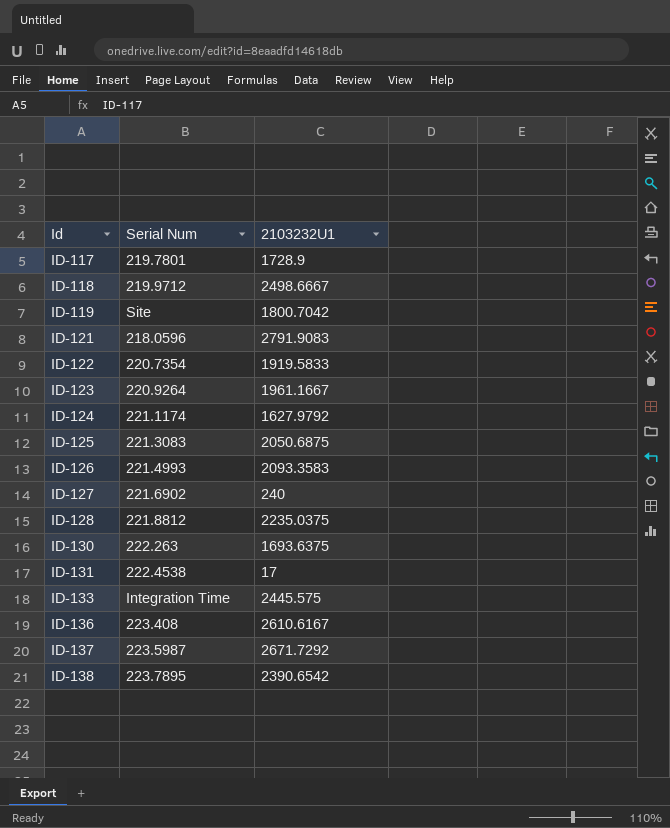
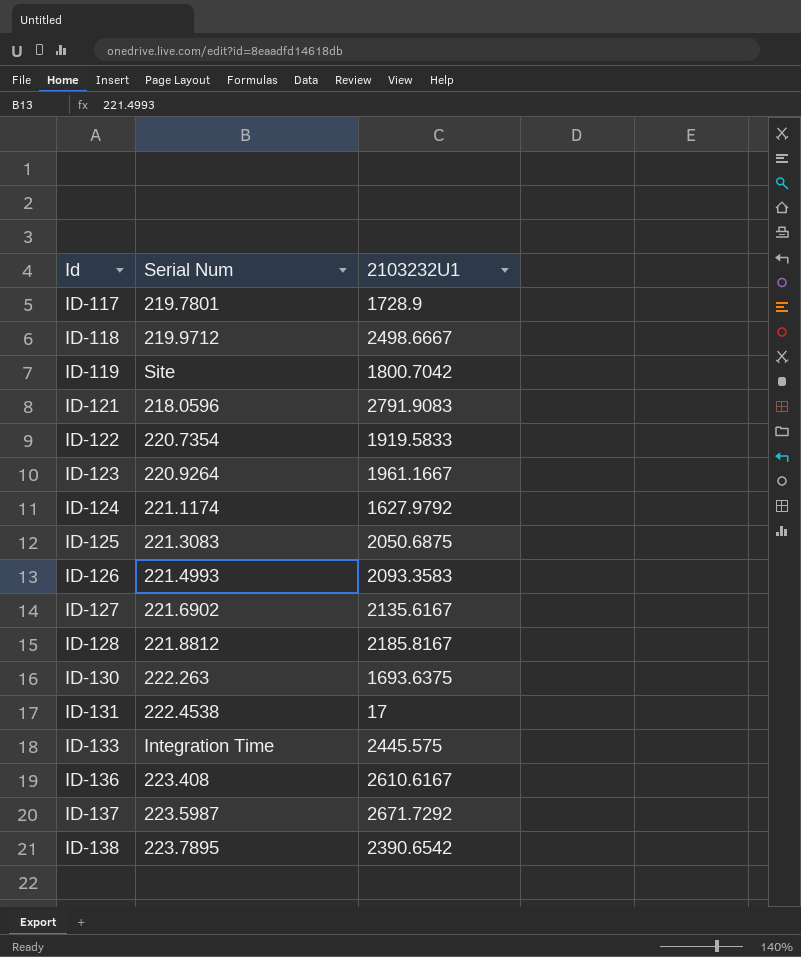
ID-127 | 2103232U1: 240 -> 2135.6167
ID-128 | 2103232U1: 2235.0375 -> 2185.8167

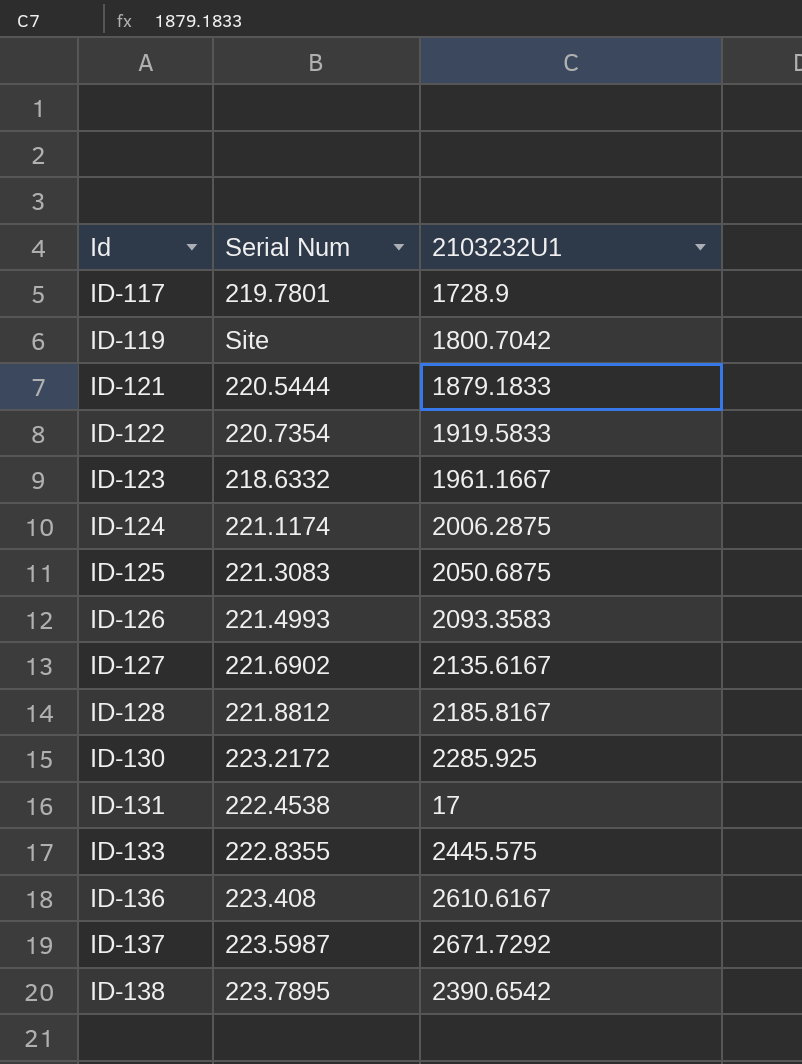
row ID-118: 219.9712 | 2498.6667 -> none
ID-121 | Serial Num: 218.0596 -> 220.5444
ID-121 | 2103232U1: 2791.9083 -> 1879.1833
ID-123 | Serial Num: 220.9264 -> 218.6332
ID-124 | 2103232U1: 1627.9792 -> 2006.2875
ID-130 | Serial Num: 222.263 -> 223.2172
ID-130 | 2103232U1: 1693.6375 -> 2285.925
ID-133 | Serial Num: Integration Time -> 222.8355

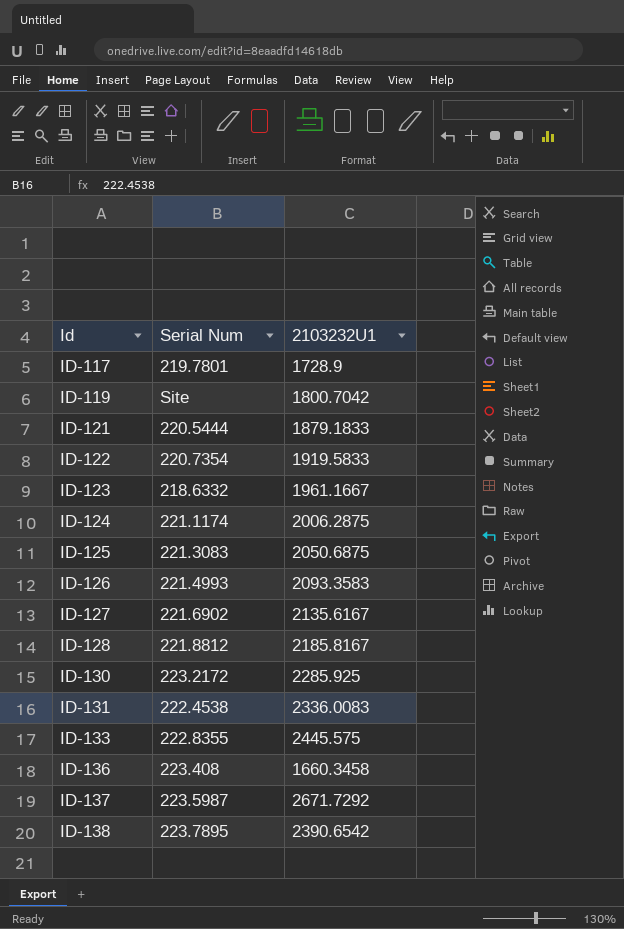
ID-131 | 2103232U1: 17 -> 2336.0083
ID-136 | 2103232U1: 2610.6167 -> 1660.3458

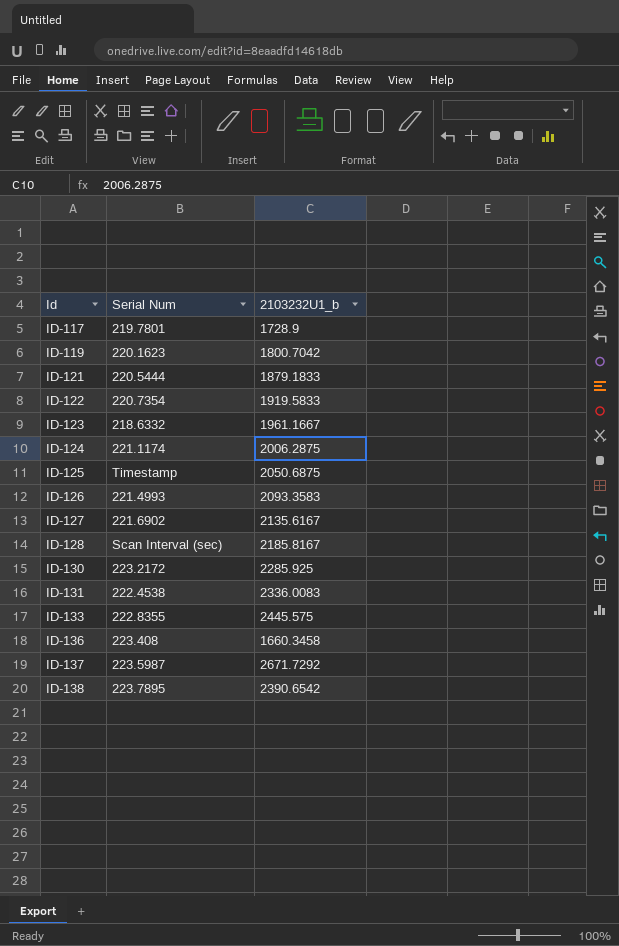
column name: 2103232U1 -> 2103232U1_b
ID-119 | Serial Num: Site -> 220.1623
ID-125 | Serial Num: 221.3083 -> Timestamp
ID-128 | Serial Num: 221.8812 -> Scan Interval (sec)

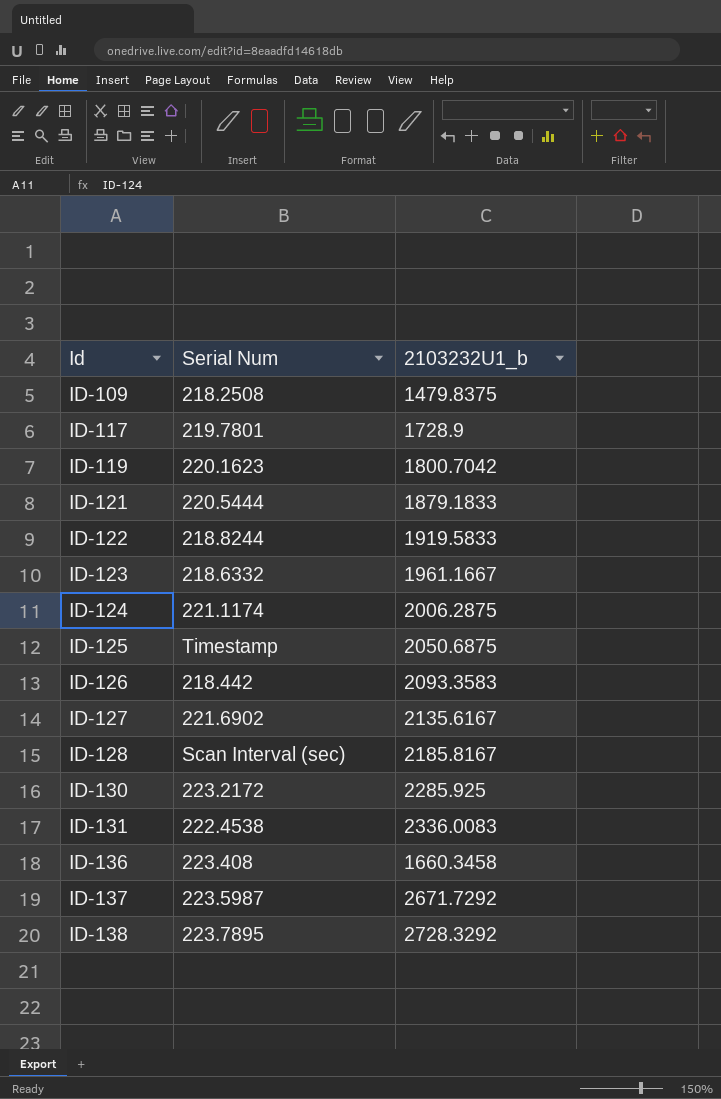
row ID-133: 222.8355 | 2445.575 -> none
row ID-109: none -> 218.2508 | 1479.8375
ID-122 | Serial Num: 220.7354 -> 218.8244
ID-126 | Serial Num: 221.4993 -> 218.442
ID-138 | 2103232U1_b: 2390.6542 -> 2728.3292

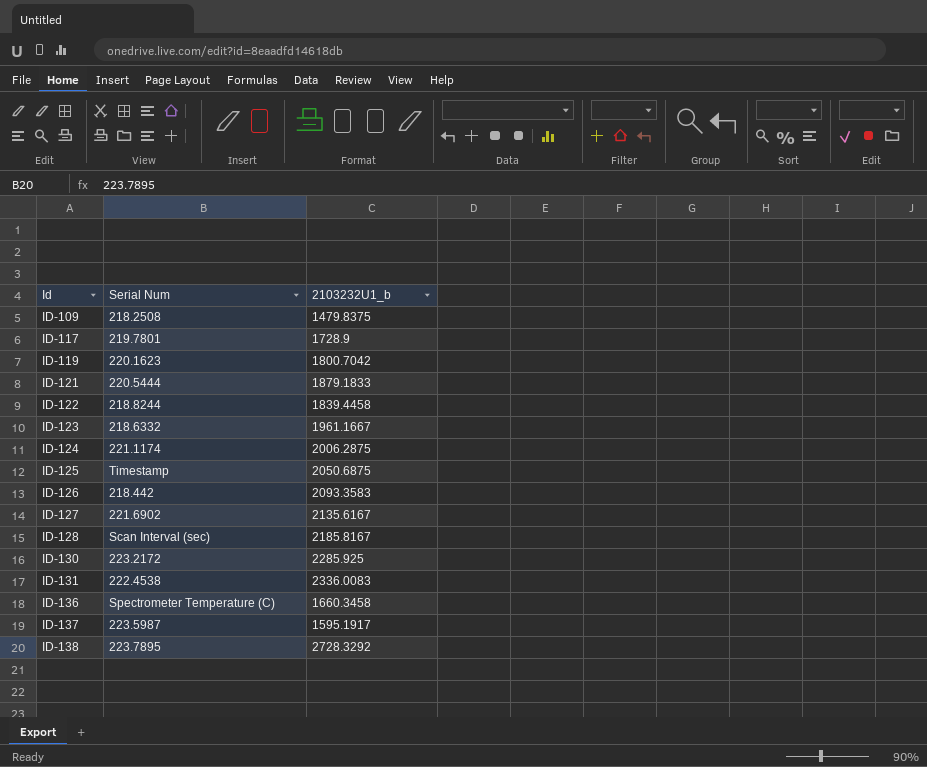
ID-122 | 2103232U1_b: 1919.5833 -> 1839.4458
ID-136 | Serial Num: 223.408 -> Spectrometer Temperature (C)
ID-137 | 2103232U1_b: 2671.7292 -> 1595.1917

